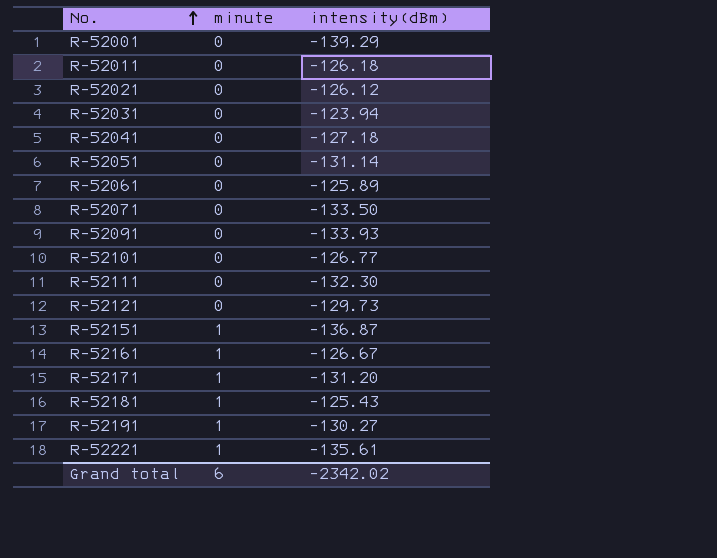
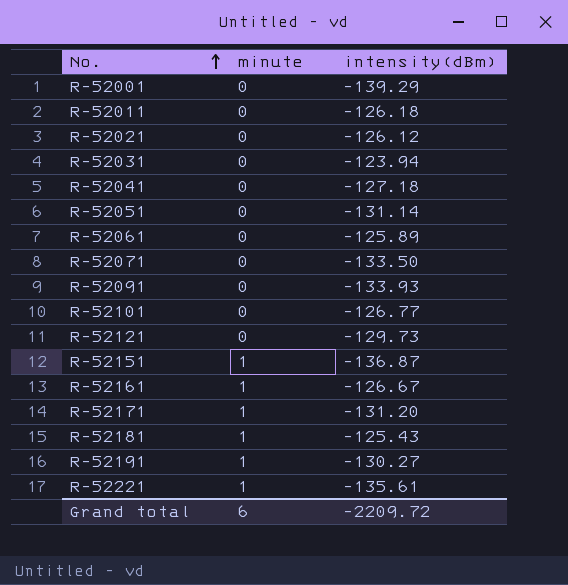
row R-52111: 0 | -132.30 -> none
Grand total | intensity(dBm): -2342.02 -> -2209.72

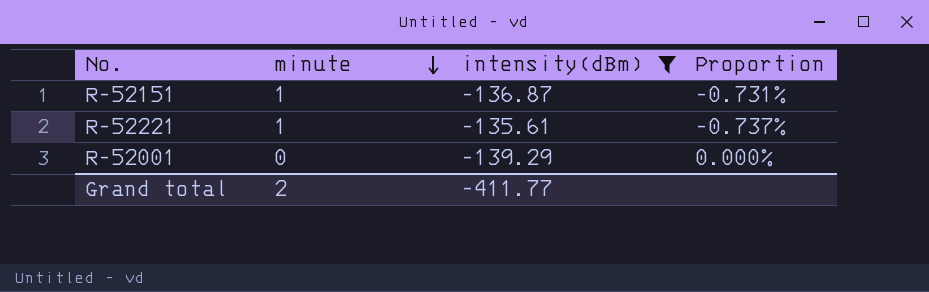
filter: none -> intensity(dBm) <= -135.61
row order: No. ascending -> minute descending
column Proportion | formula: none -> [minute] / [intensity(dBm)]
Grand total | minute: 6 -> 2
Grand total | intensity(dBm): -2209.72 -> -411.77

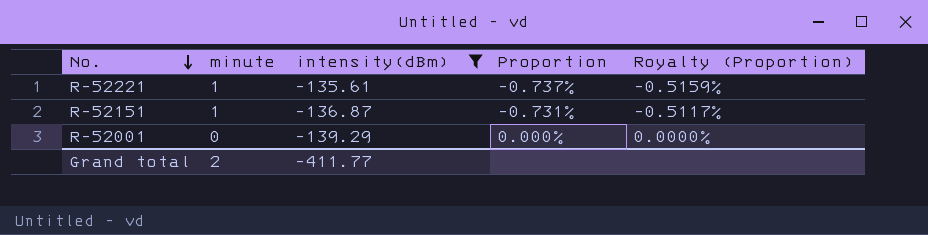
row order: minute descending -> No. descending
column Royalty (Proportion) | formula: none -> [Proportion] * 0.7

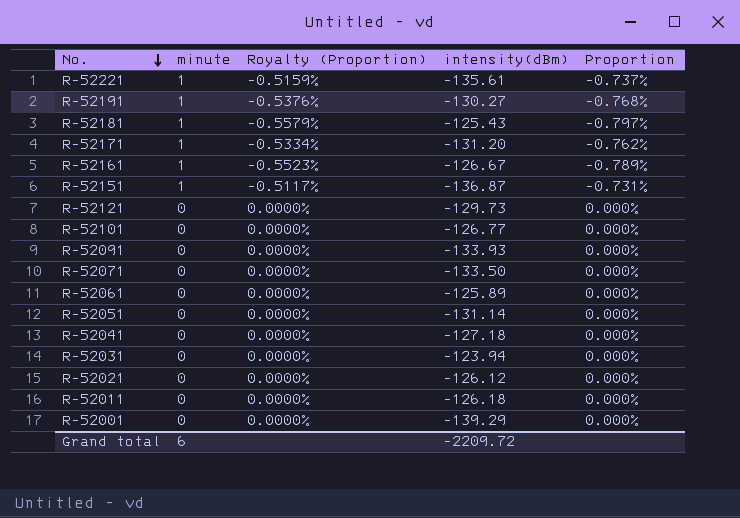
filter: intensity(dBm) <= -135.61 -> none
column Royalty (Proportion) | position: 5 -> 3
Grand total | minute: 2 -> 6
Grand total | intensity(dBm): -411.77 -> -2209.72

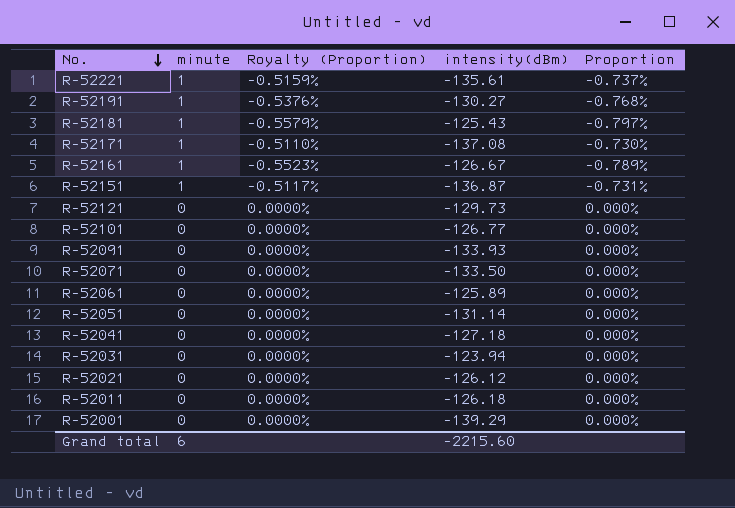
R-52171 | Royalty (Proportion): -0.5334% -> -0.5110%
R-52171 | intensity(dBm): -131.20 -> -137.08
R-52171 | Proportion: -0.762% -> -0.730%
Grand total | intensity(dBm): -2209.72 -> -2215.60

